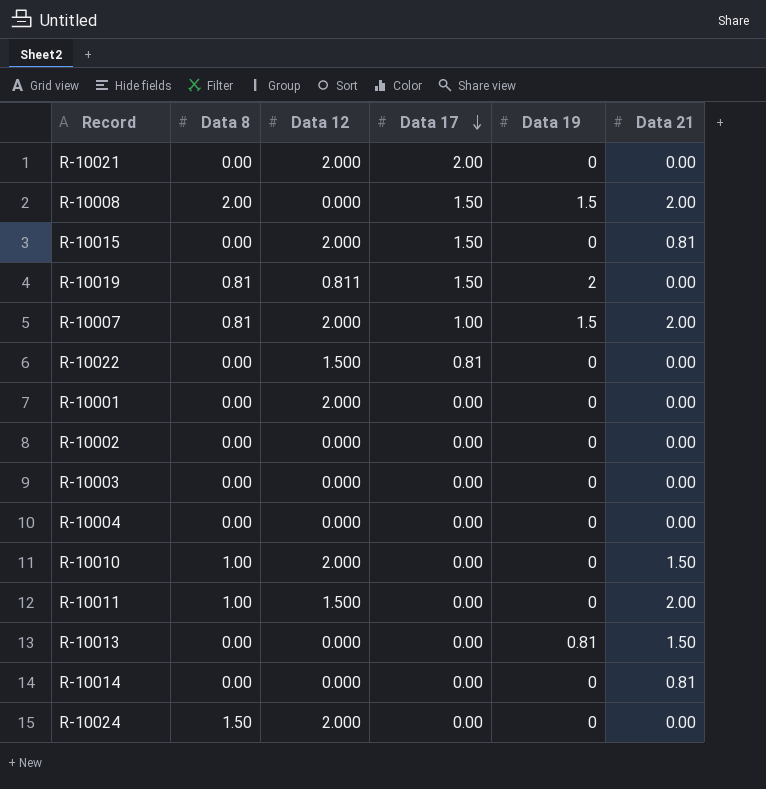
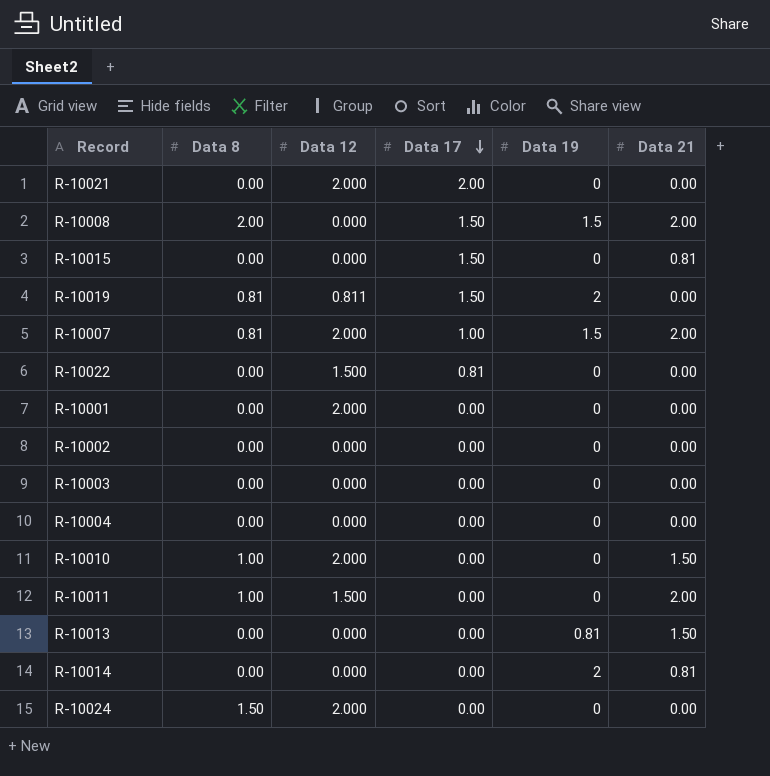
R-10015 | Data 12: 2.000 -> 0.000
R-10014 | Data 19: 0 -> 2

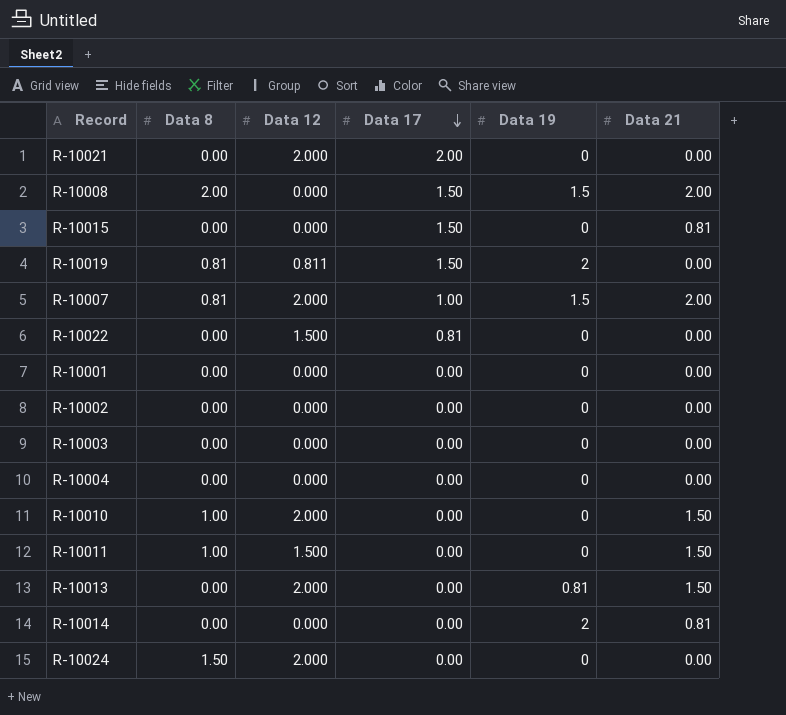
R-10001 | Data 12: 2.000 -> 0.000
R-10011 | Data 21: 2.00 -> 1.50
R-10013 | Data 12: 0.000 -> 2.000

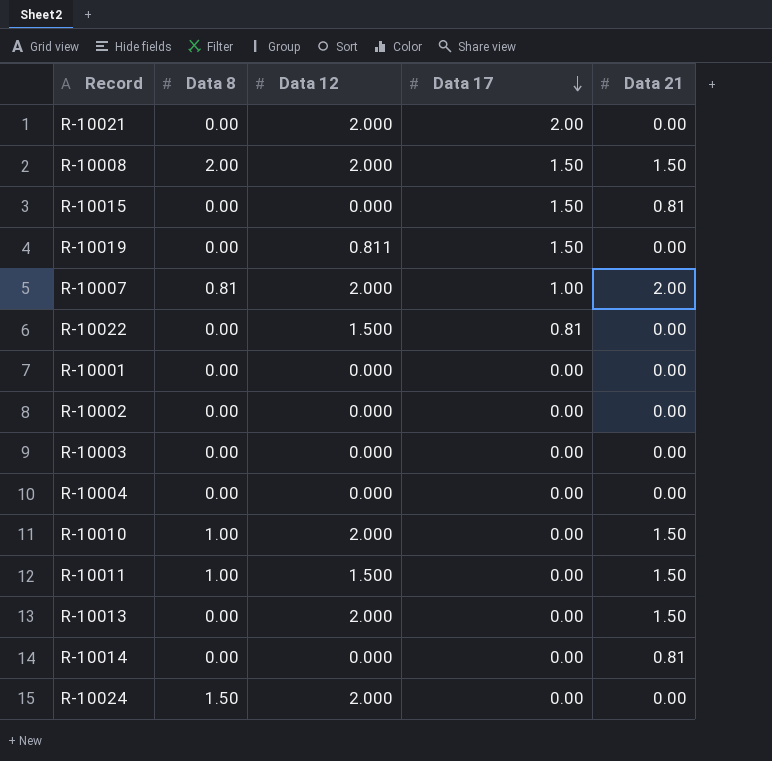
column Data 19 | position: 5 -> none
R-10008 | Data 12: 0.000 -> 2.000
R-10008 | Data 21: 2.00 -> 1.50
R-10019 | Data 8: 0.81 -> 0.00

